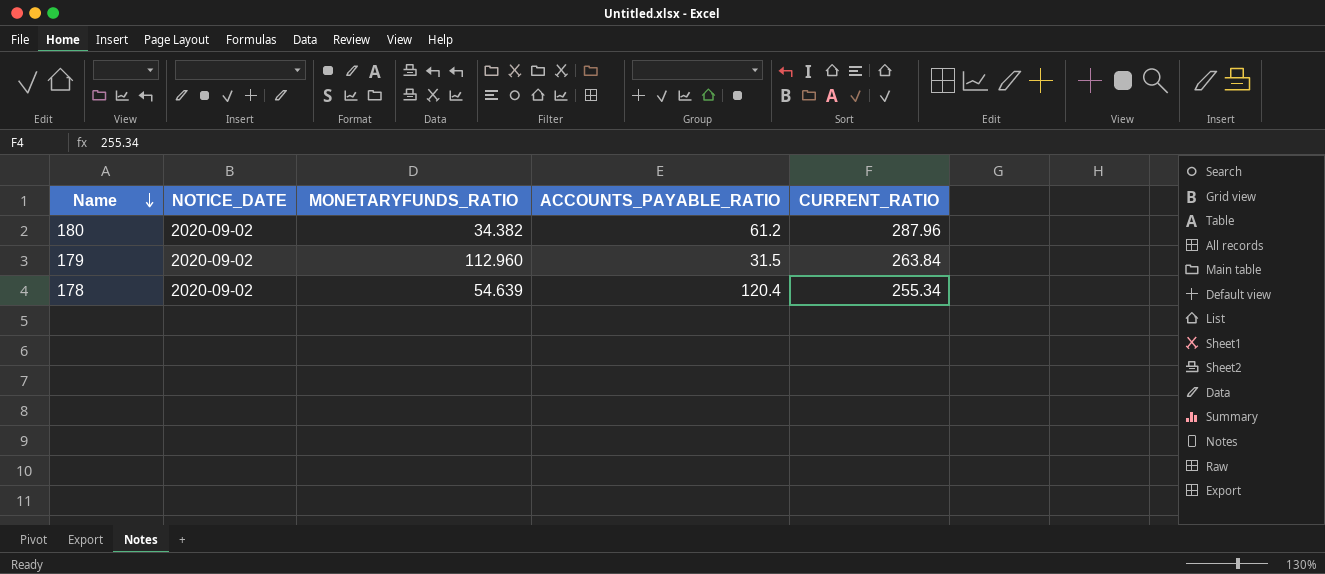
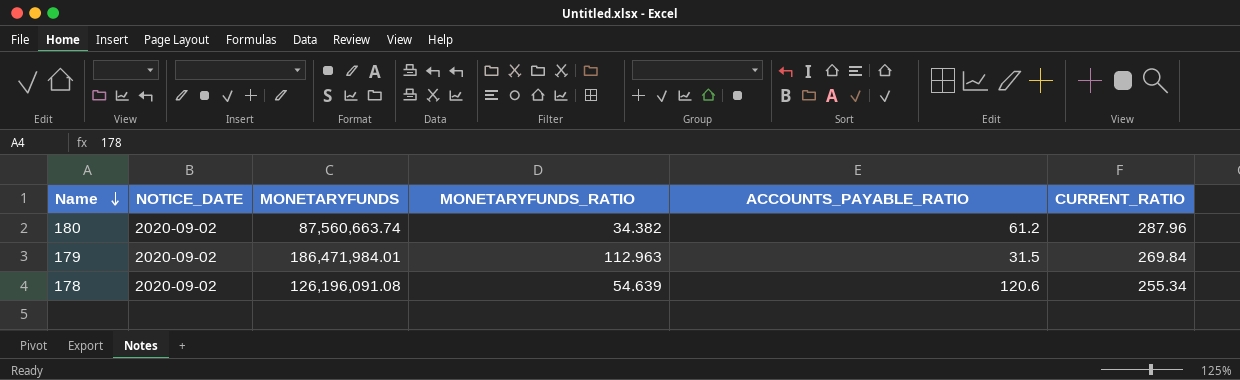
column MONETARYFUNDS | position: none -> 3
179 | MONETARYFUNDS_RATIO: 112.960 -> 112.963
179 | CURRENT_RATIO: 263.84 -> 269.84
178 | ACCOUNTS_PAYABLE_RATIO: 120.4 -> 120.6

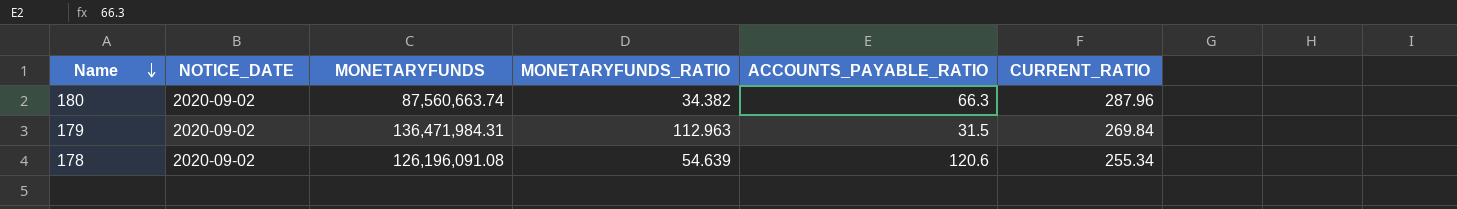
180 | ACCOUNTS_PAYABLE_RATIO: 61.2 -> 66.3
179 | MONETARYFUNDS: 186,471,984.01 -> 136,471,984.31

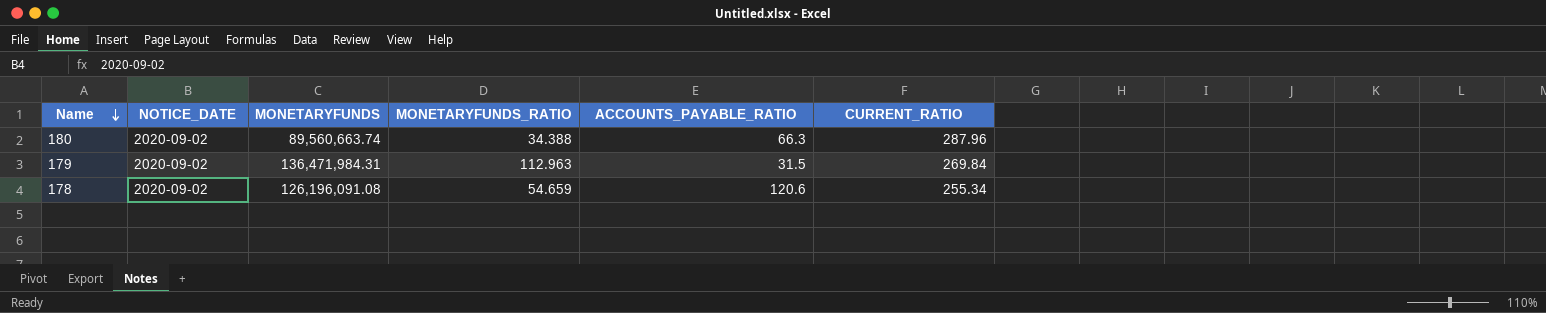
180 | MONETARYFUNDS: 87,560,663.74 -> 89,560,663.74
180 | MONETARYFUNDS_RATIO: 34.382 -> 34.388
178 | MONETARYFUNDS_RATIO: 54.639 -> 54.659

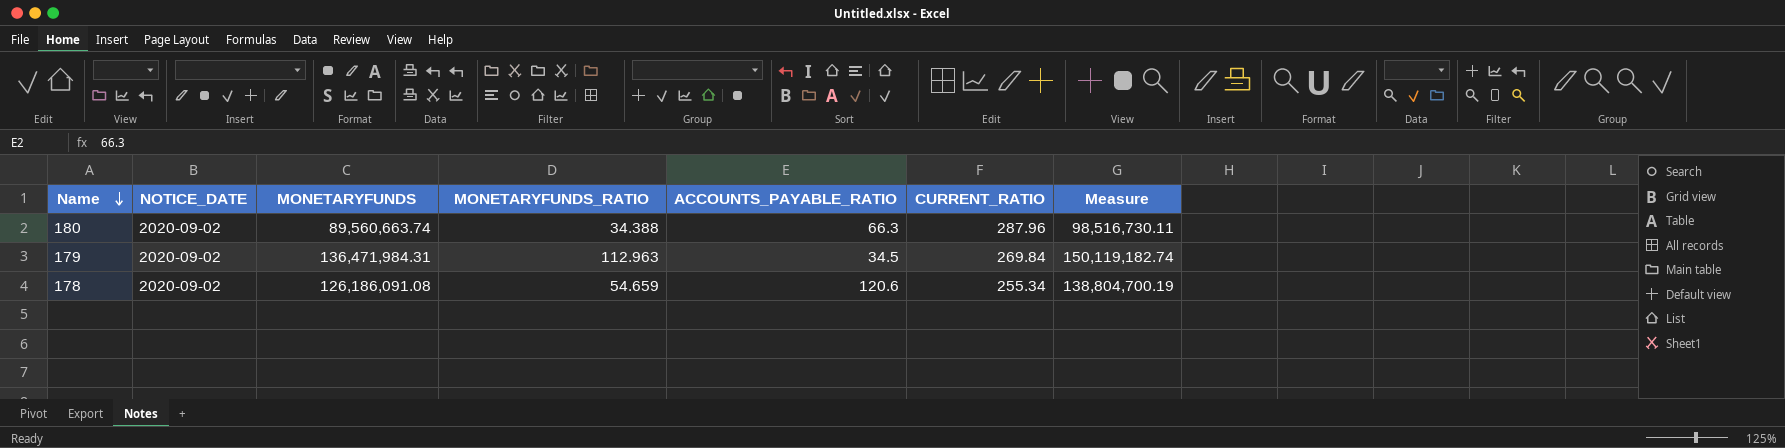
column Measure | formula: none -> [MONETARYFUNDS] * 1.1
179 | ACCOUNTS_PAYABLE_RATIO: 31.5 -> 34.5
178 | MONETARYFUNDS: 126,196,091.08 -> 126,186,091.08

